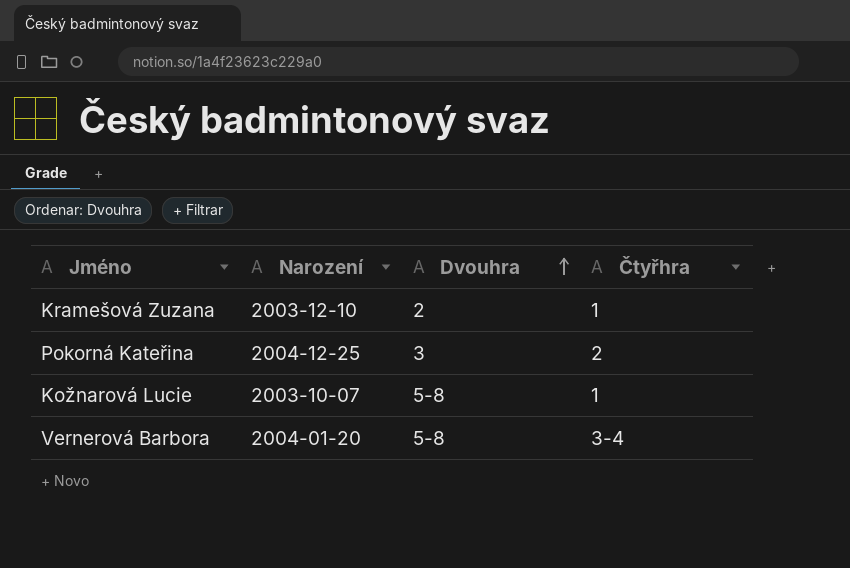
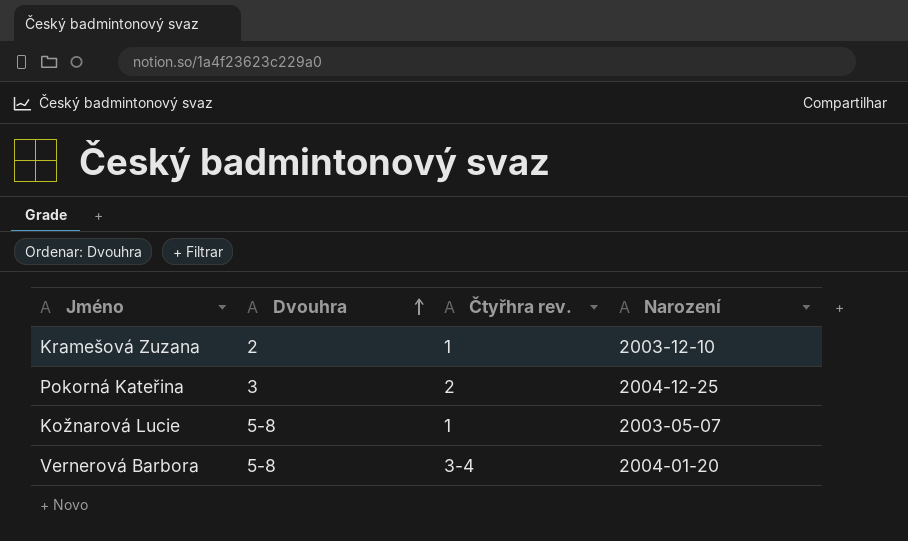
column name: Čtyřhra -> Čtyřhra rev.
column Narození | position: 2 -> 4
Kožnarová Lucie | Narození: 2003-10-07 -> 2003-05-07

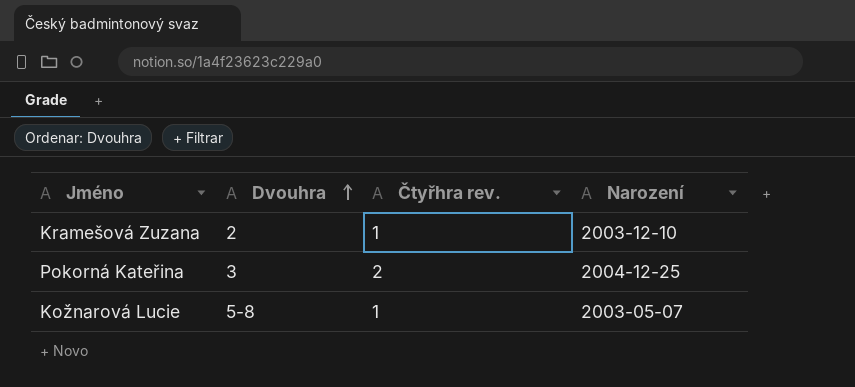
row Vernerová Barbora: 5-8 | 3-4 | 2004-01-20 -> none

